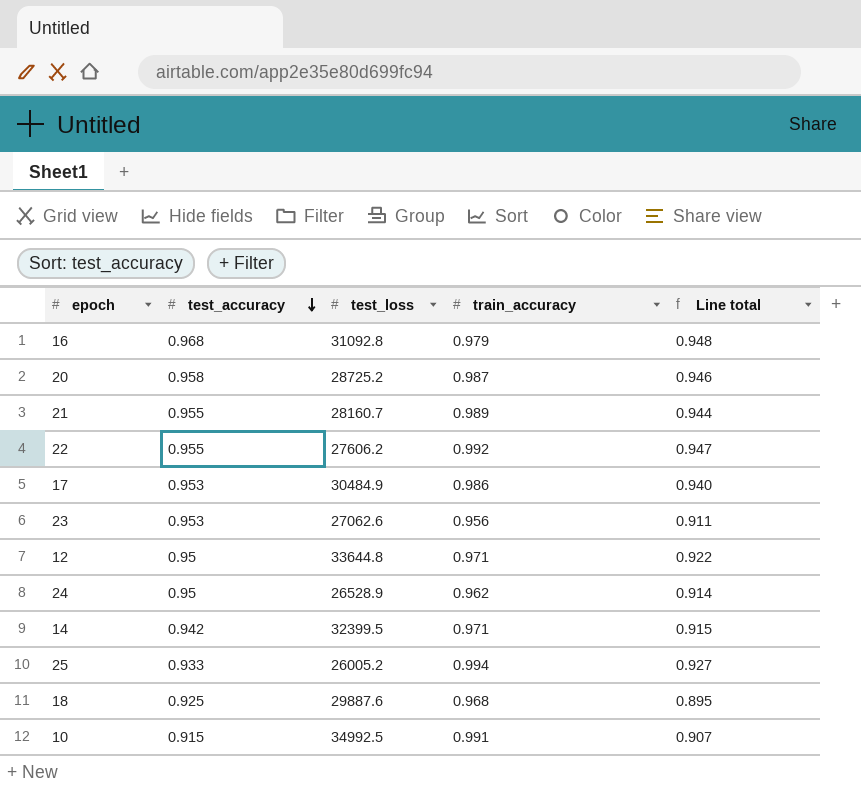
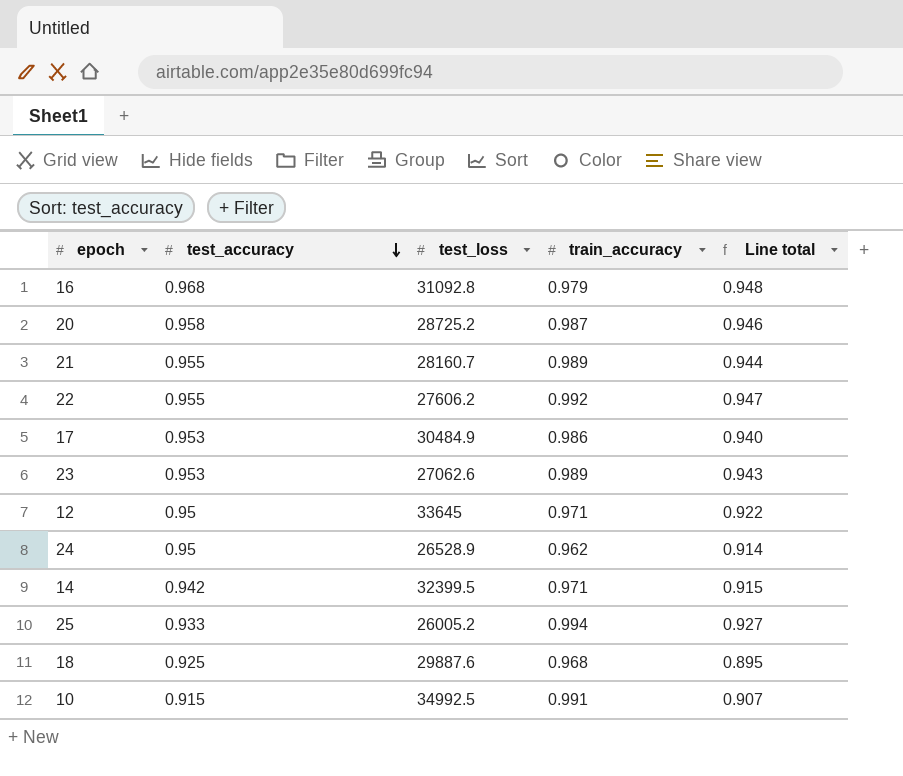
23 | train_accuracy: 0.956 -> 0.989
23 | Line total: 0.911 -> 0.943
12 | test_loss: 33644.8 -> 33645

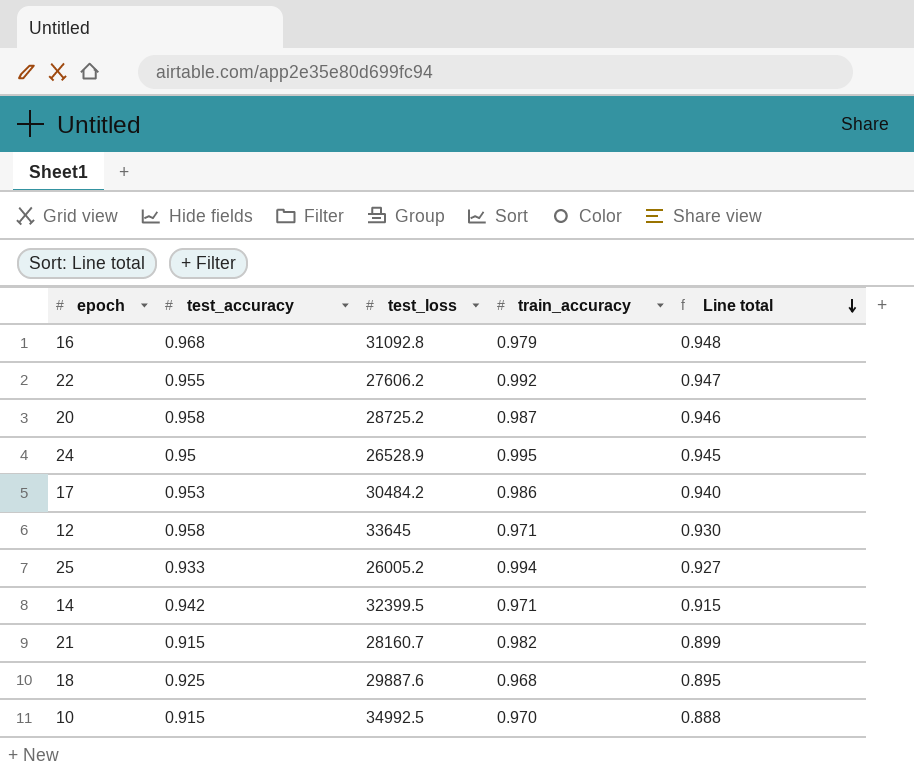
row order: test_accuracy descending -> Line total descending
row 23: 0.953 | 27062.6 | 0.989 | 0.943 -> none
24 | train_accuracy: 0.962 -> 0.995
24 | Line total: 0.914 -> 0.945
17 | test_loss: 30484.9 -> 30484.2
12 | test_accuracy: 0.95 -> 0.958
12 | Line total: 0.922 -> 0.930
21 | test_accuracy: 0.955 -> 0.915
21 | train_accuracy: 0.989 -> 0.982
21 | Line total: 0.944 -> 0.899
10 | train_accuracy: 0.991 -> 0.970
10 | Line total: 0.907 -> 0.888

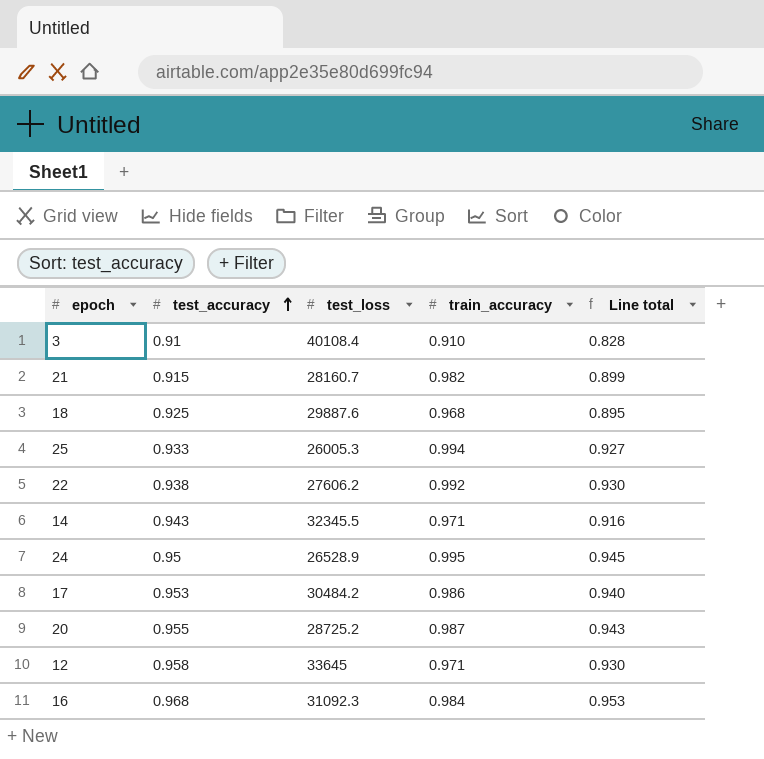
row order: Line total descending -> test_accuracy ascending
row 10: 0.915 | 34992.5 | 0.970 | 0.888 -> none
row 3: none -> 0.91 | 40108.4 | 0.910 | 0.828
25 | test_loss: 26005.2 -> 26005.3
22 | test_accuracy: 0.955 -> 0.938
22 | Line total: 0.947 -> 0.930
14 | test_accuracy: 0.942 -> 0.943
14 | test_loss: 32399.5 -> 32345.5
14 | Line total: 0.915 -> 0.916
20 | test_accuracy: 0.958 -> 0.955
20 | Line total: 0.946 -> 0.943
16 | test_loss: 31092.8 -> 31092.3
16 | train_accuracy: 0.979 -> 0.984
16 | Line total: 0.948 -> 0.953

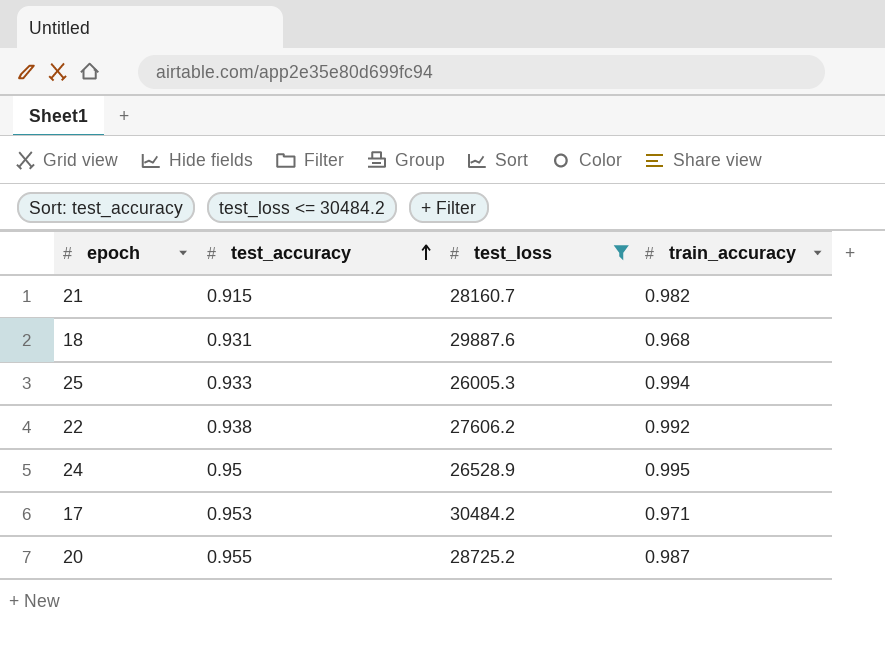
filter: none -> test_loss <= 30484.2
column Line total | formula: [test_accuracy] * [train_accuracy] -> none
18 | test_accuracy: 0.925 -> 0.931
17 | train_accuracy: 0.986 -> 0.971

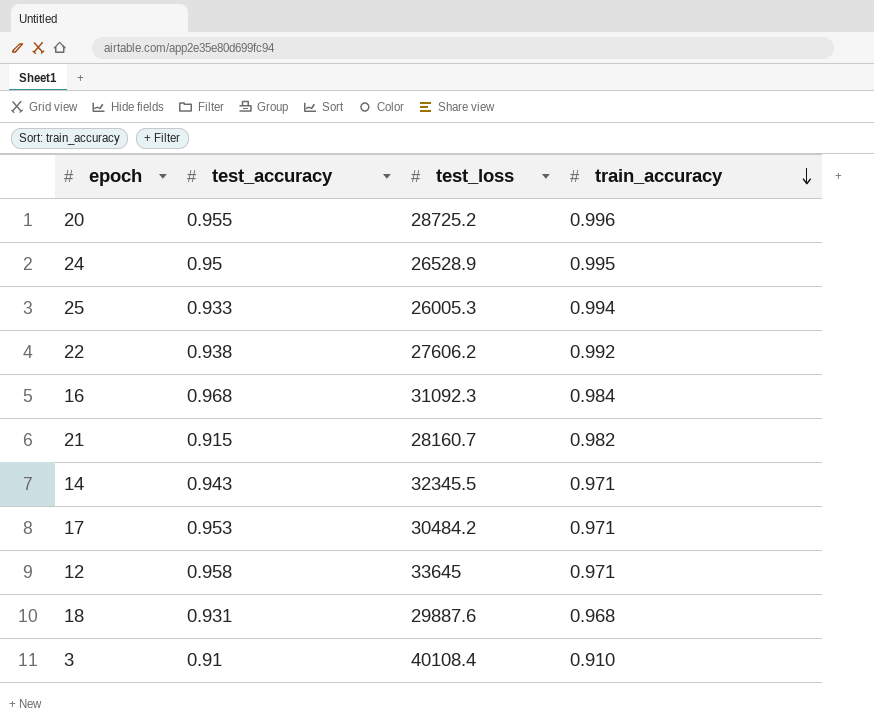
filter: test_loss <= 30484.2 -> none
row order: test_accuracy ascending -> train_accuracy descending
20 | train_accuracy: 0.987 -> 0.996

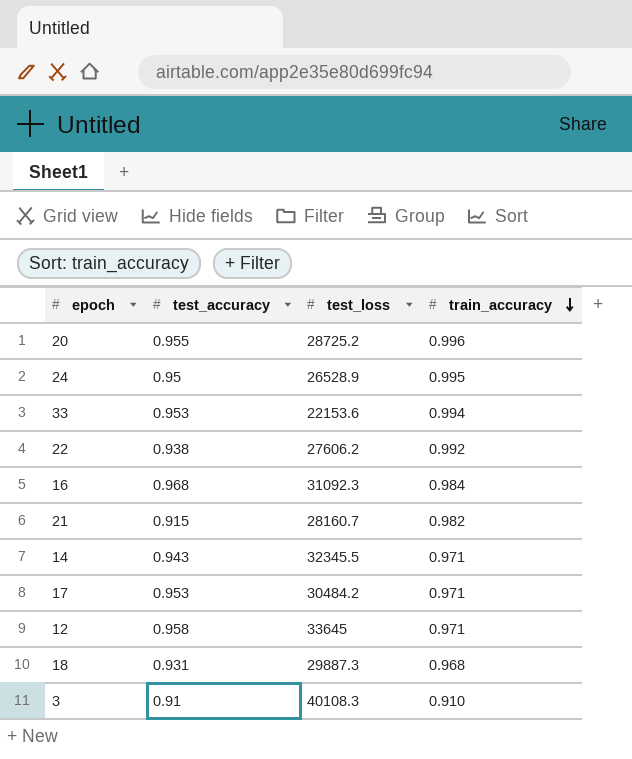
row 25: 0.933 | 26005.3 | 0.994 -> none
row 33: none -> 0.953 | 22153.6 | 0.994
18 | test_loss: 29887.6 -> 29887.3
3 | test_loss: 40108.4 -> 40108.3

